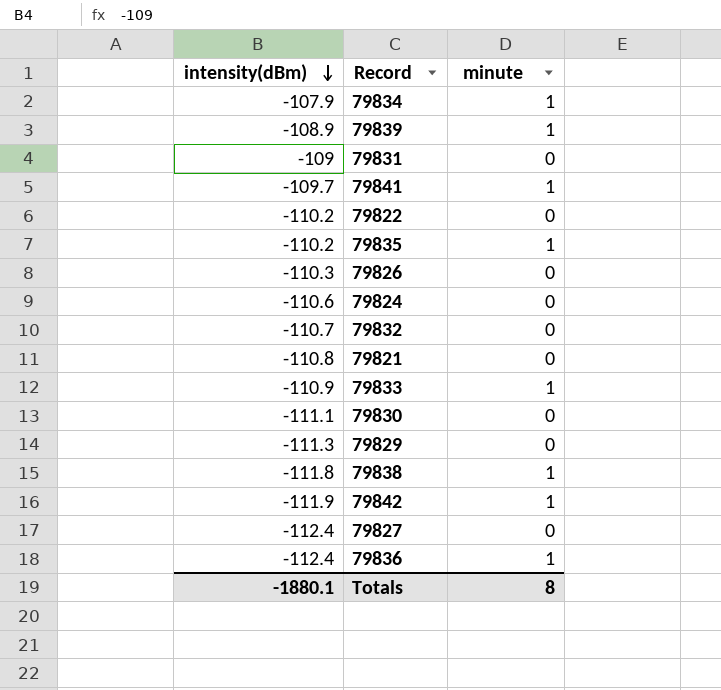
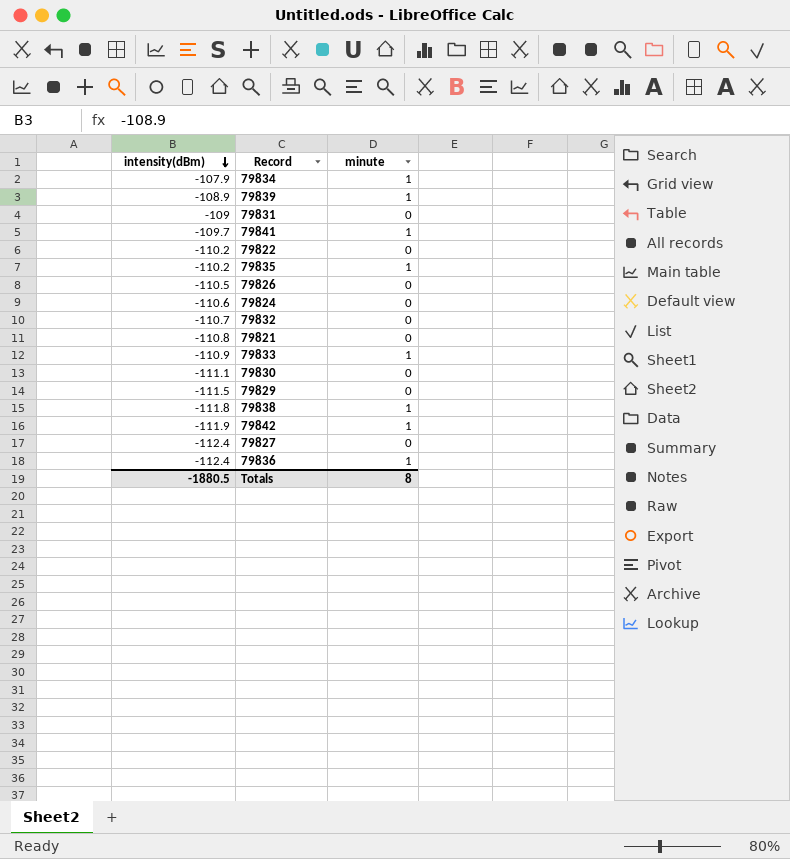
79826 | intensity(dBm): -110.3 -> -110.5
79829 | intensity(dBm): -111.3 -> -111.5
Totals | intensity(dBm): -1880.1 -> -1880.5

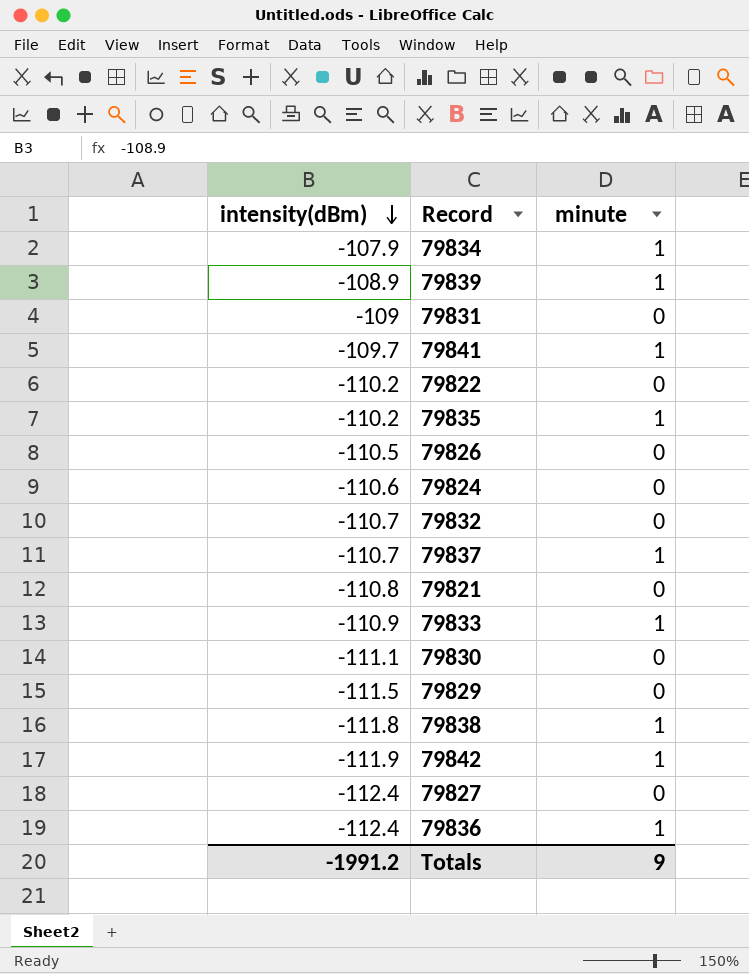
row 79837: none -> -110.7 | 1
Totals | intensity(dBm): -1880.5 -> -1991.2
Totals | minute: 8 -> 9

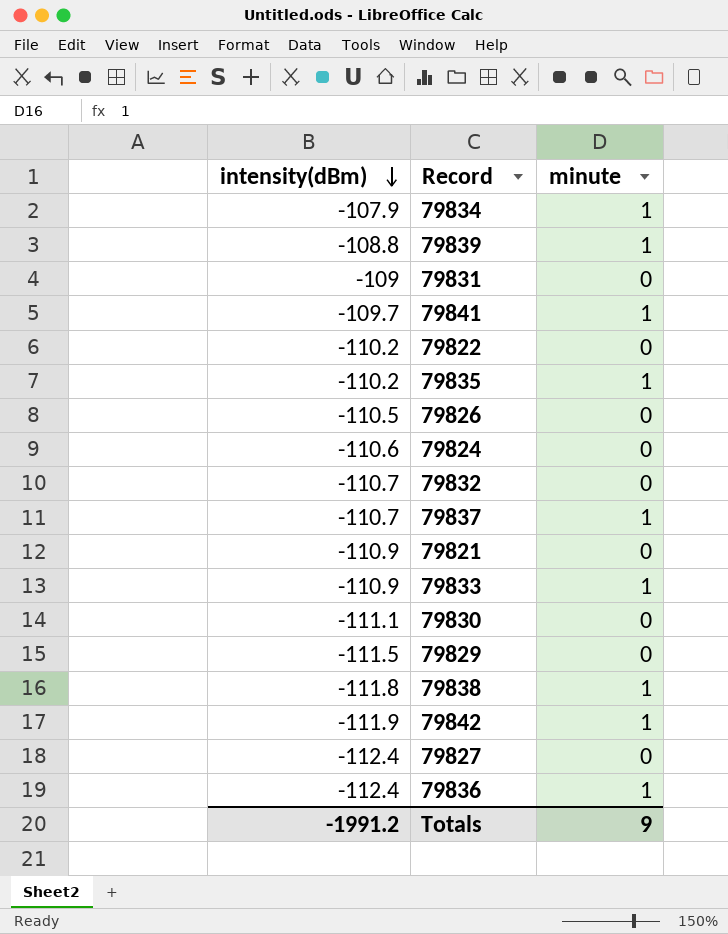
79839 | intensity(dBm): -108.9 -> -108.8
79821 | intensity(dBm): -110.8 -> -110.9

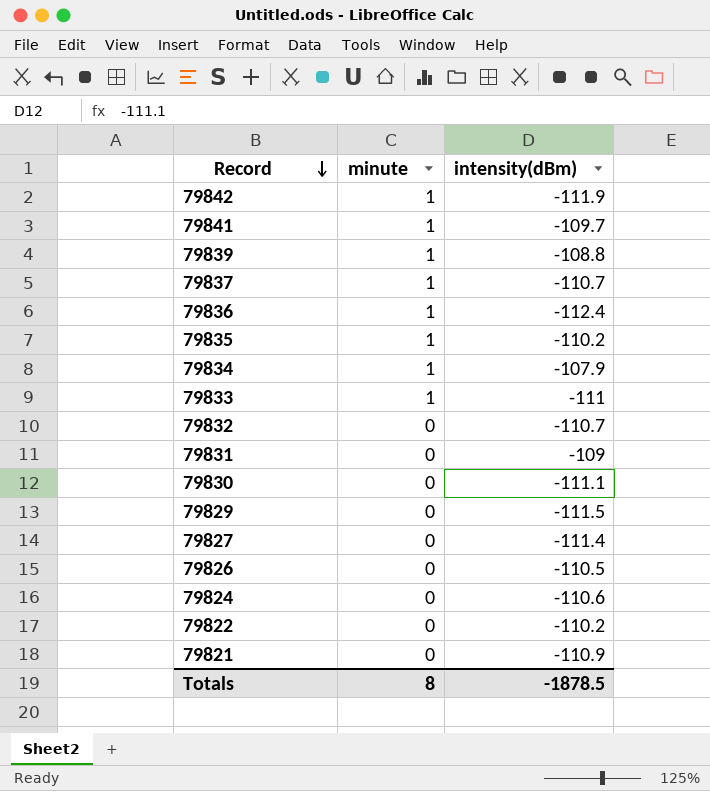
row order: intensity(dBm) descending -> Record descending
column intensity(dBm) | position: 1 -> 3
row 79838: -111.8 | 1 -> none
79833 | intensity(dBm): -110.9 -> -111
79827 | intensity(dBm): -112.4 -> -111.4
Totals | minute: 9 -> 8
Totals | intensity(dBm): -1991.2 -> -1878.5

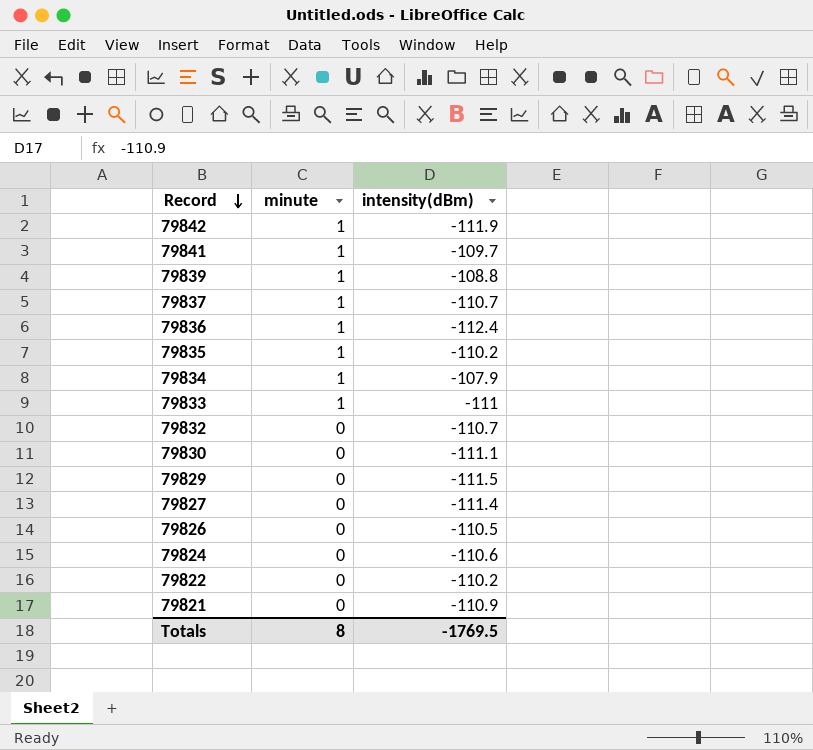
row 79831: 0 | -109 -> none
Totals | intensity(dBm): -1878.5 -> -1769.5

